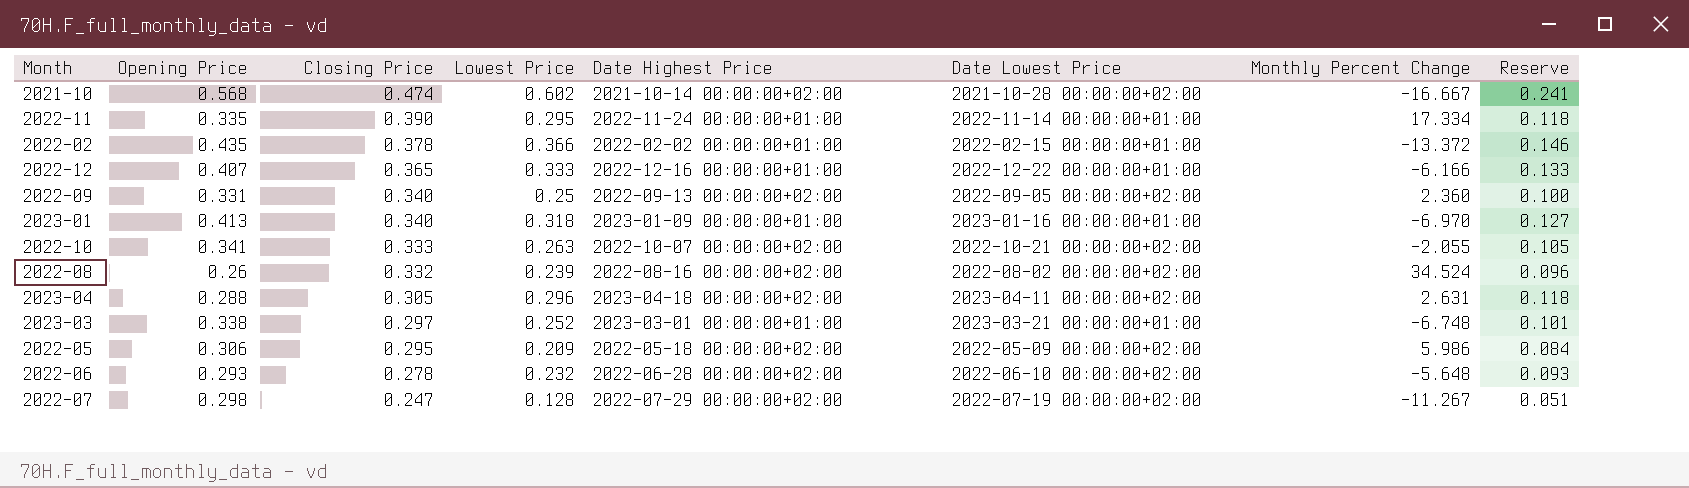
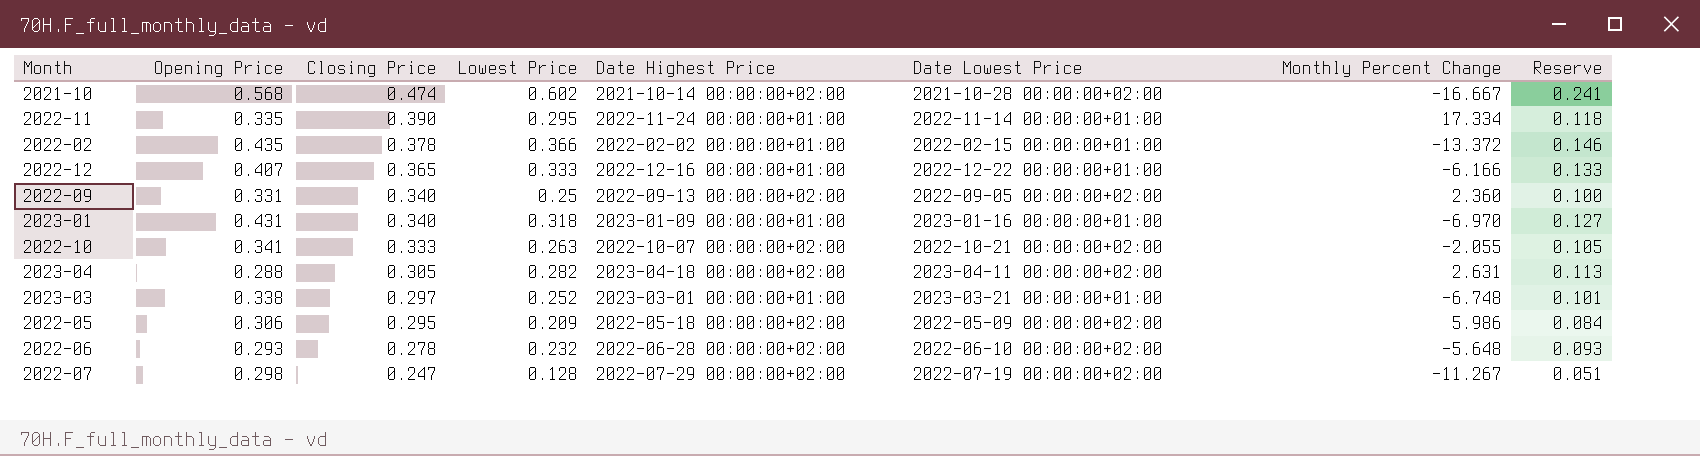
row 2022-08: 0.26 | 0.332 | 0.239 | 2022-08-16 00:00:00+02:00 | 2022-08-02 00:00:00+02:00 | 34.524 | 0.096 -> none
2023-01 | Opening Price: 0.413 -> 0.431
2023-04 | Lowest Price: 0.296 -> 0.282
2023-04 | Reserve: 0.118 -> 0.113

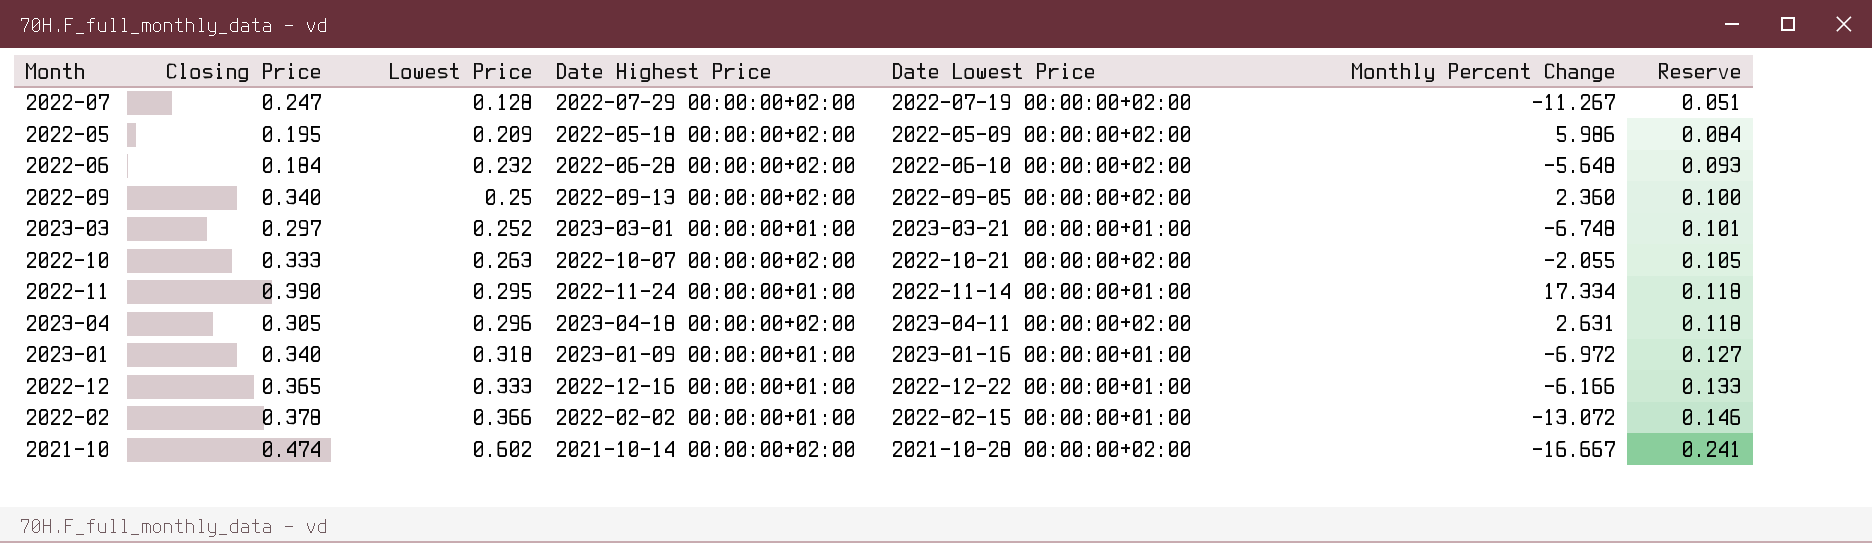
row order: Closing Price descending -> Lowest Price ascending
column Opening Price | position: 2 -> none
2022-05 | Closing Price: 0.295 -> 0.195
2022-06 | Closing Price: 0.278 -> 0.184
2023-04 | Lowest Price: 0.282 -> 0.296
2023-04 | Reserve: 0.113 -> 0.118
2023-01 | Monthly Percent Change: -6.970 -> -6.972
2022-02 | Monthly Percent Change: -13.372 -> -13.072

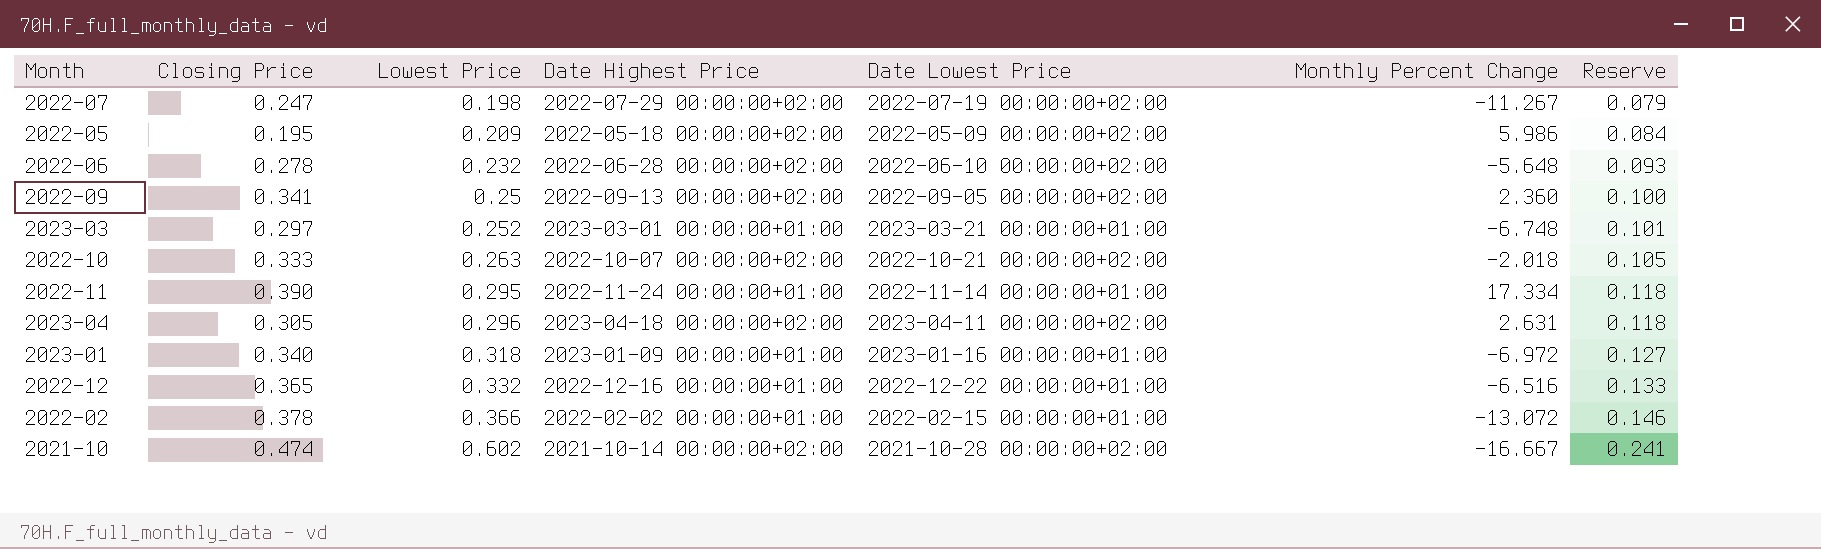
2022-07 | Lowest Price: 0.128 -> 0.198
2022-07 | Reserve: 0.051 -> 0.079
2022-06 | Closing Price: 0.184 -> 0.278
2022-09 | Closing Price: 0.340 -> 0.341
2022-10 | Monthly Percent Change: -2.055 -> -2.018
2022-12 | Lowest Price: 0.333 -> 0.332
2022-12 | Monthly Percent Change: -6.166 -> -6.516

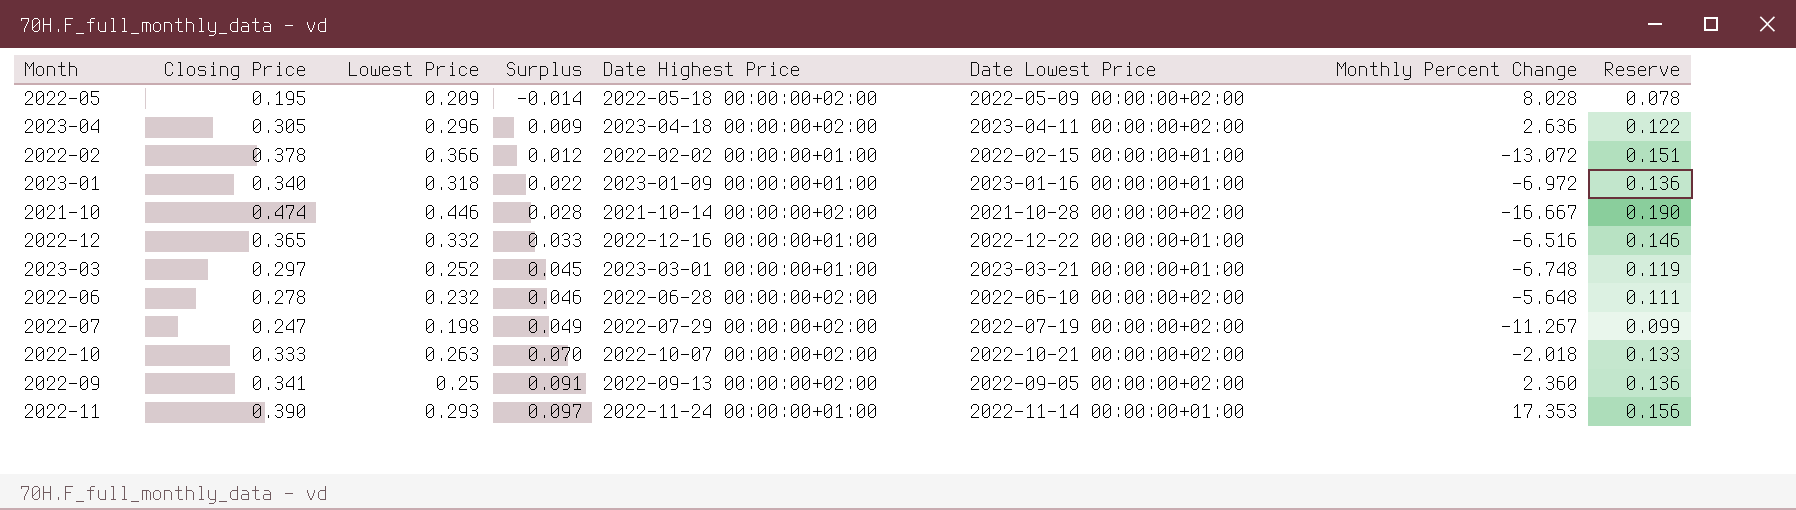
row order: Lowest Price ascending -> Surplus ascending
column Surplus | formula: none -> [Closing Price] - [Lowest Price]
column Reserve | formula: [Lowest Price] * 0.4 -> [Closing Price] * 0.4
2022-05 | Monthly Percent Change: 5.986 -> 8.028
2023-04 | Monthly Percent Change: 2.631 -> 2.636
2021-10 | Lowest Price: 0.602 -> 0.446
2022-11 | Lowest Price: 0.295 -> 0.293
2022-11 | Monthly Percent Change: 17.334 -> 17.353

